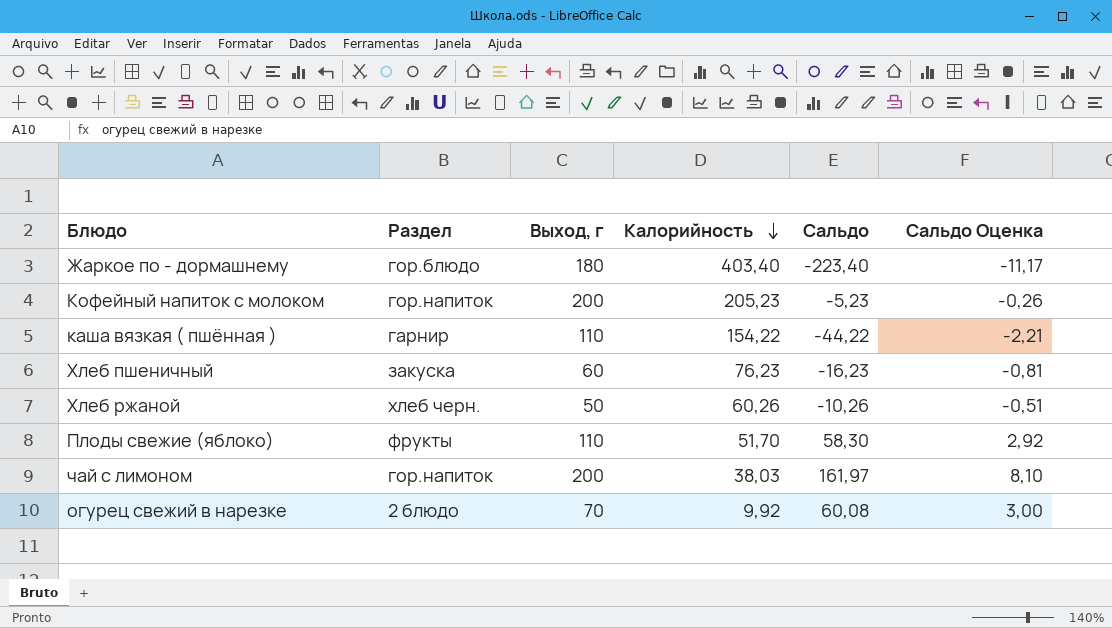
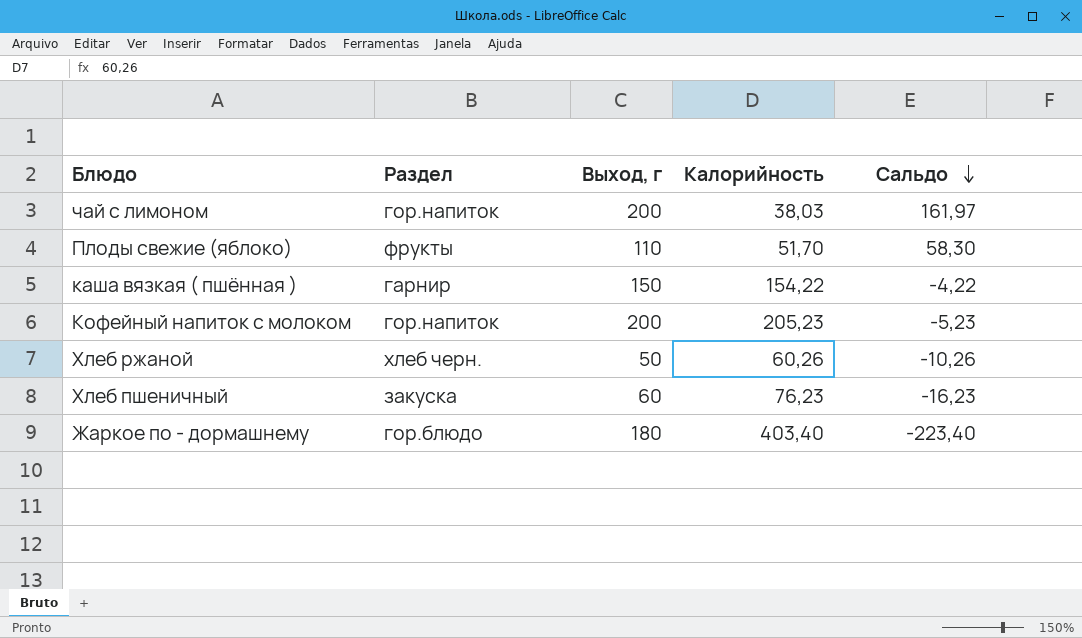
row order: Калорийность descending -> Сальдо descending
column Сальдо Оценка | formula: [Сальдо] * 0,05 -> none
row огурец свежий в нарезке: 2 блюдо | 70 | 9,92 | 60,08 | 3,00 -> none
каша вязкая ( пшённая ) | Выход, г: 110 -> 150
каша вязкая ( пшённая ) | Сальдо: -44,22 -> -4,22

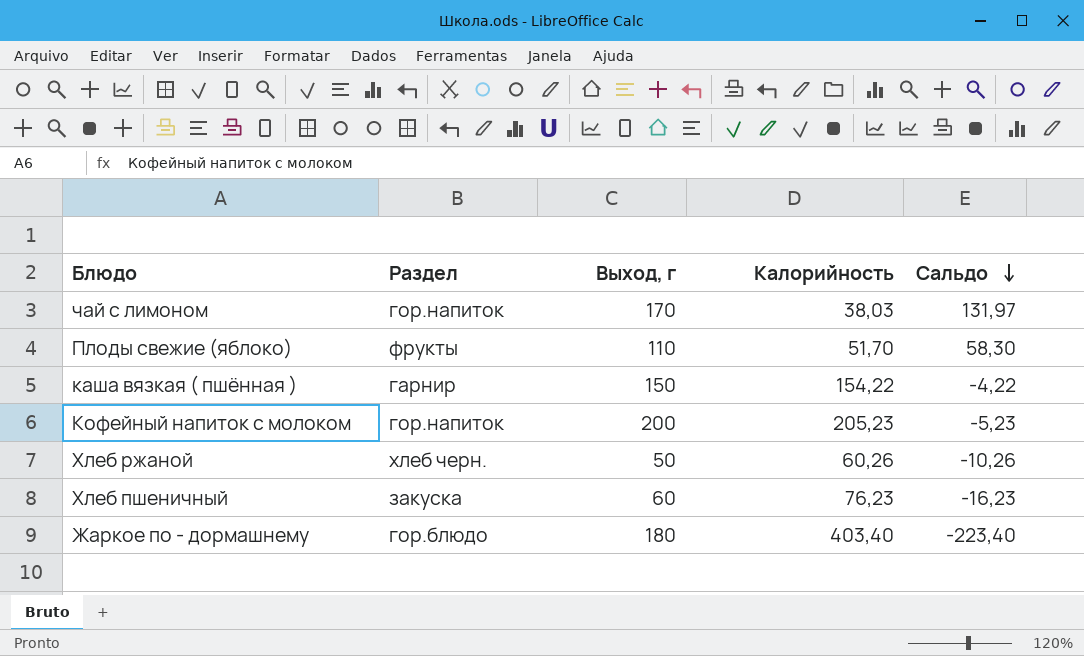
чай с лимоном | Выход, г: 200 -> 170
чай с лимоном | Сальдо: 161,97 -> 131,97

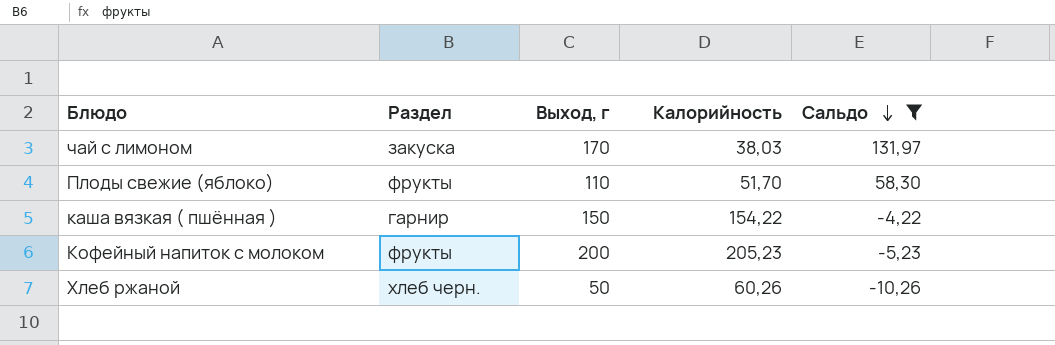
filter: none -> Сальдо >= -10,26
чай с лимоном | Раздел: гор.напиток -> закуска
Кофейный напиток с молоком | Раздел: гор.напиток -> фрукты

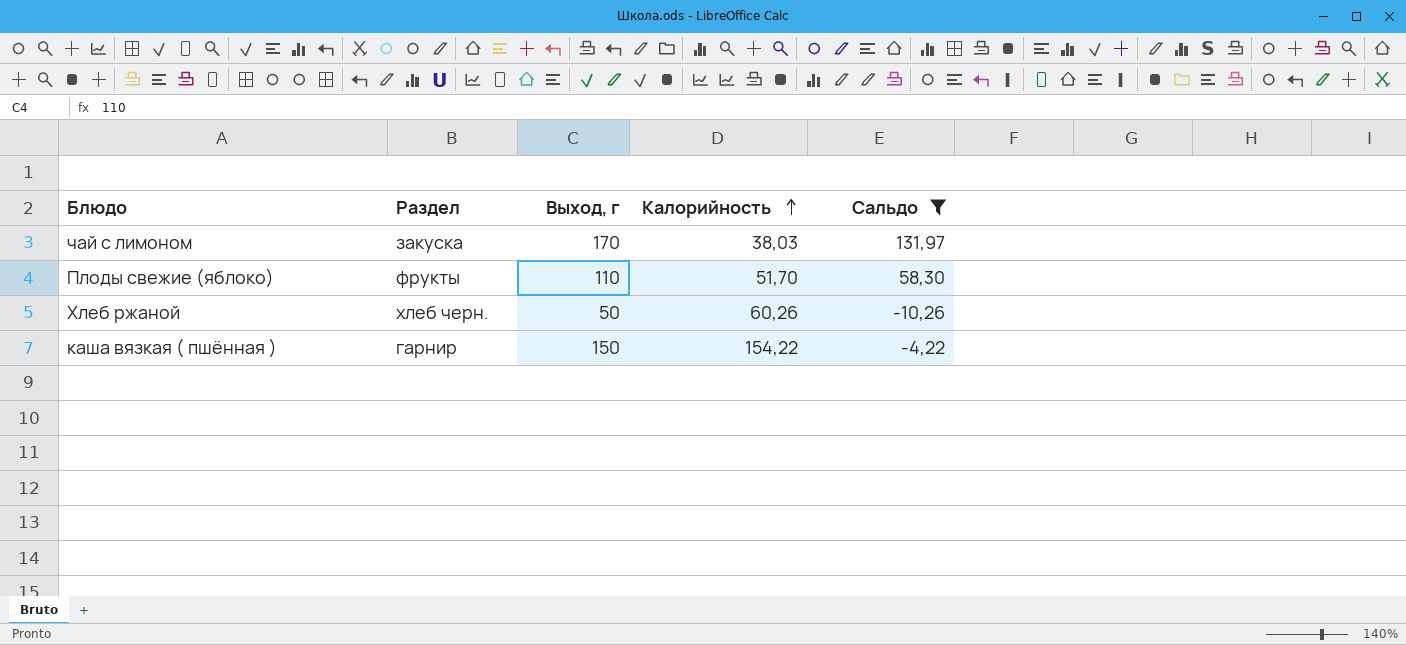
row order: Сальдо descending -> Калорийность ascending
row Кофейный напиток с молоком: фрукты | 200 | 205,23 | -5,23 -> none

